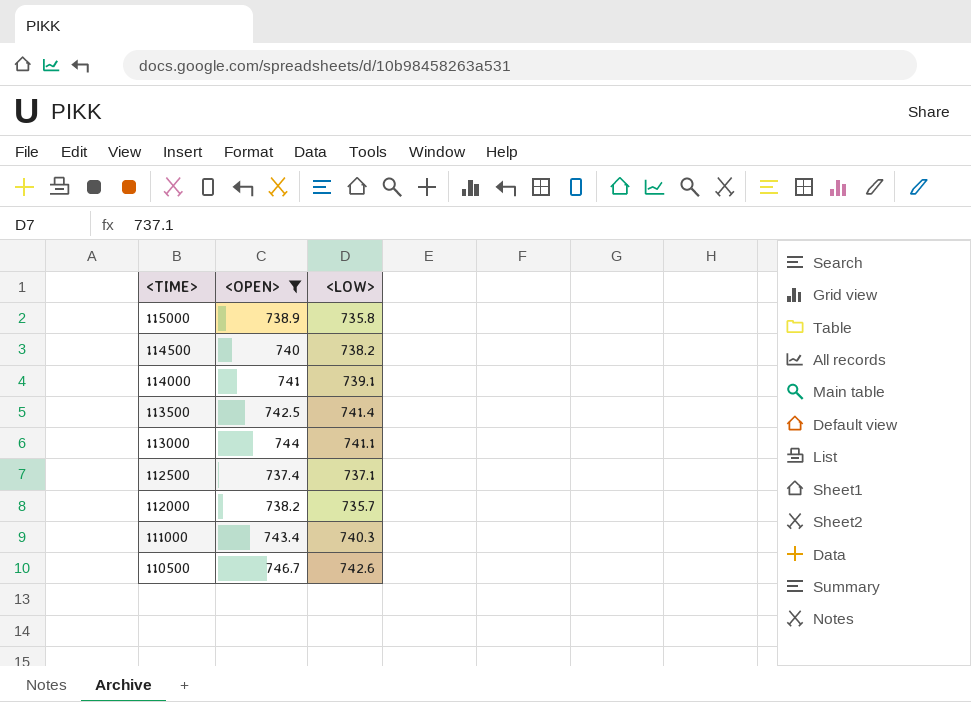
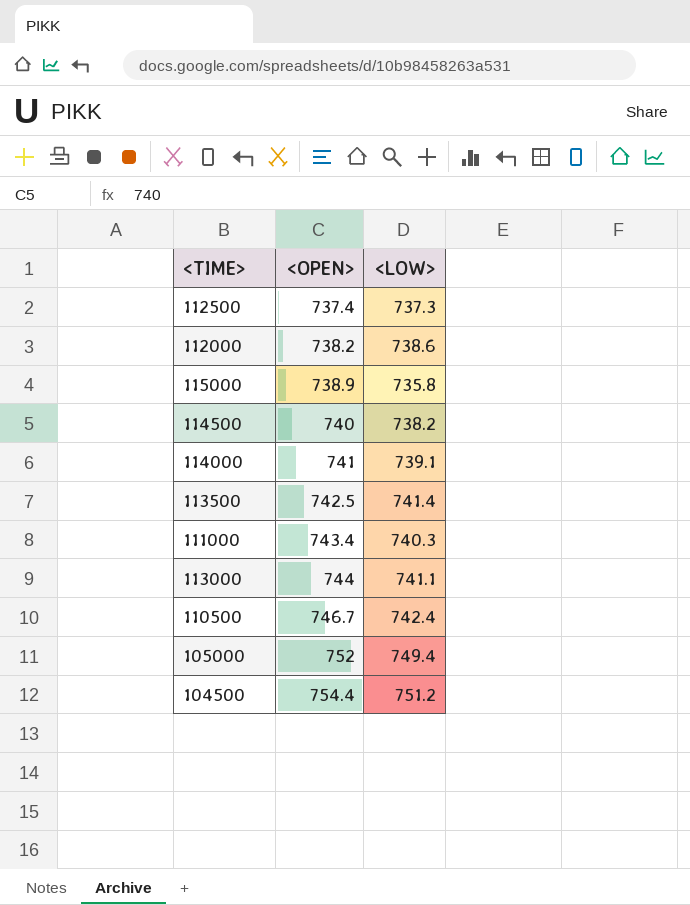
filter: <OPEN> <= 746.7 -> none
row order: <TIME> descending -> <OPEN> ascending
112500 | <LOW>: 737.1 -> 737.3
112000 | <LOW>: 735.7 -> 738.6
110500 | <LOW>: 742.6 -> 742.4

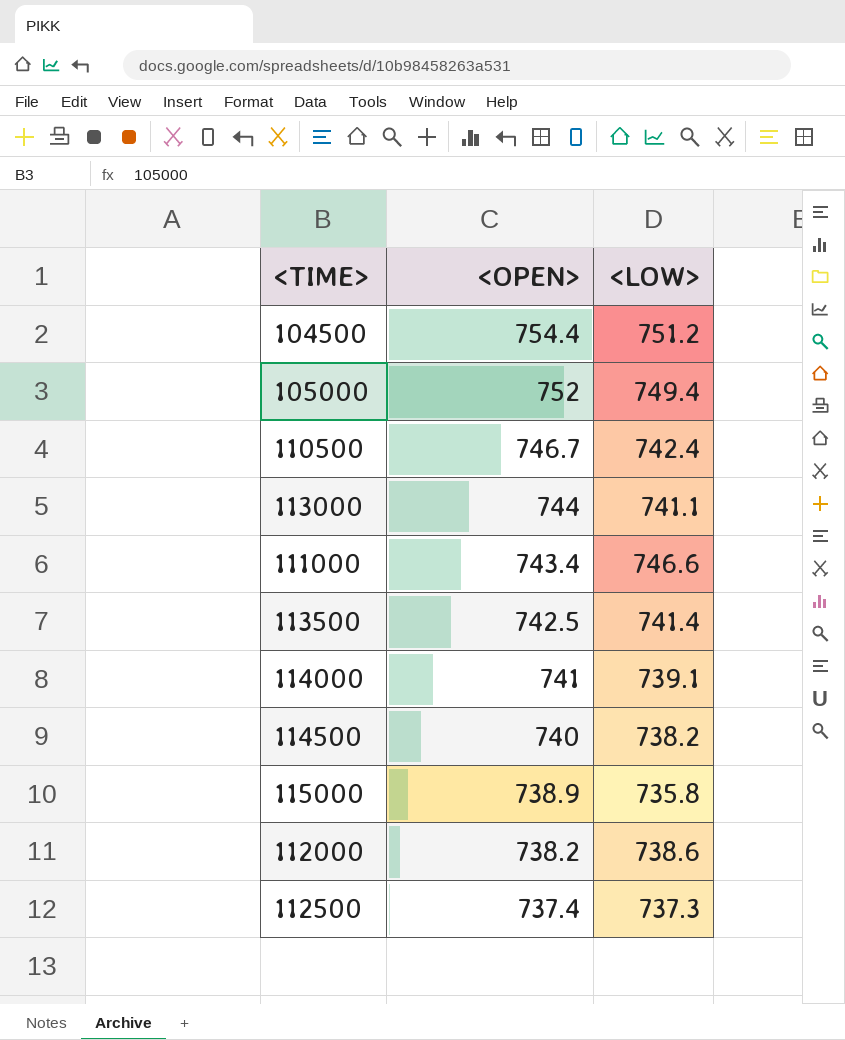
row order: <OPEN> ascending -> <OPEN> descending
111000 | <LOW>: 740.3 -> 746.6

